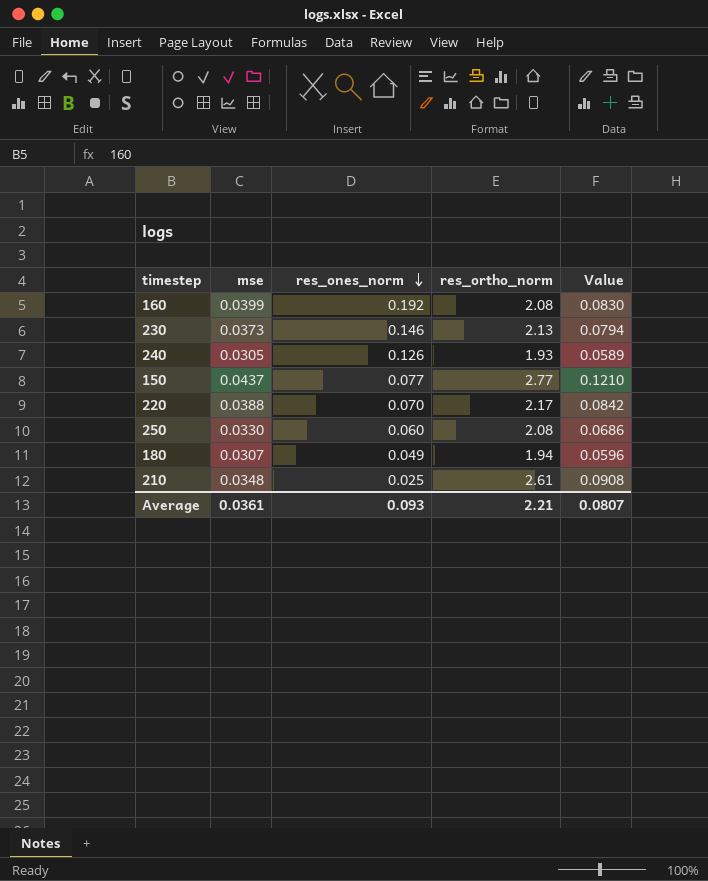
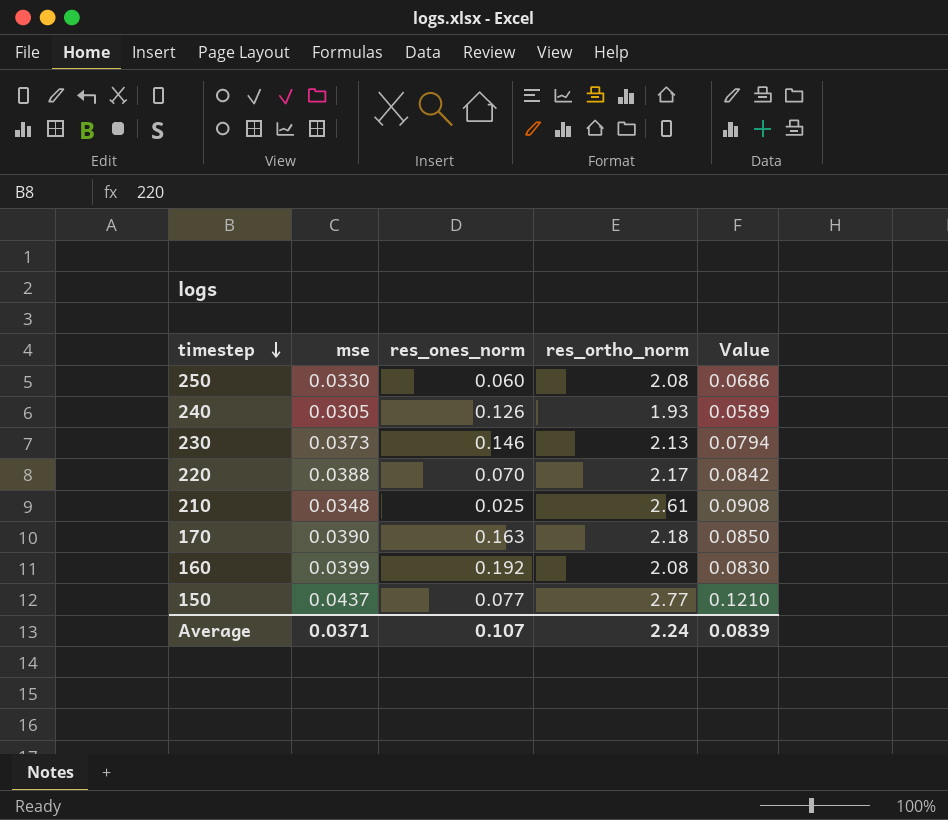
row order: res_ones_norm descending -> timestep descending
row 180: 0.0307 | 0.049 | 1.94 | 0.0596 -> none
row 170: none -> 0.0390 | 0.163 | 2.18 | 0.0850
Average | mse: 0.0361 -> 0.0371
Average | res_ones_norm: 0.093 -> 0.107
Average | res_ortho_norm: 2.21 -> 2.24
Average | Value: 0.0807 -> 0.0839

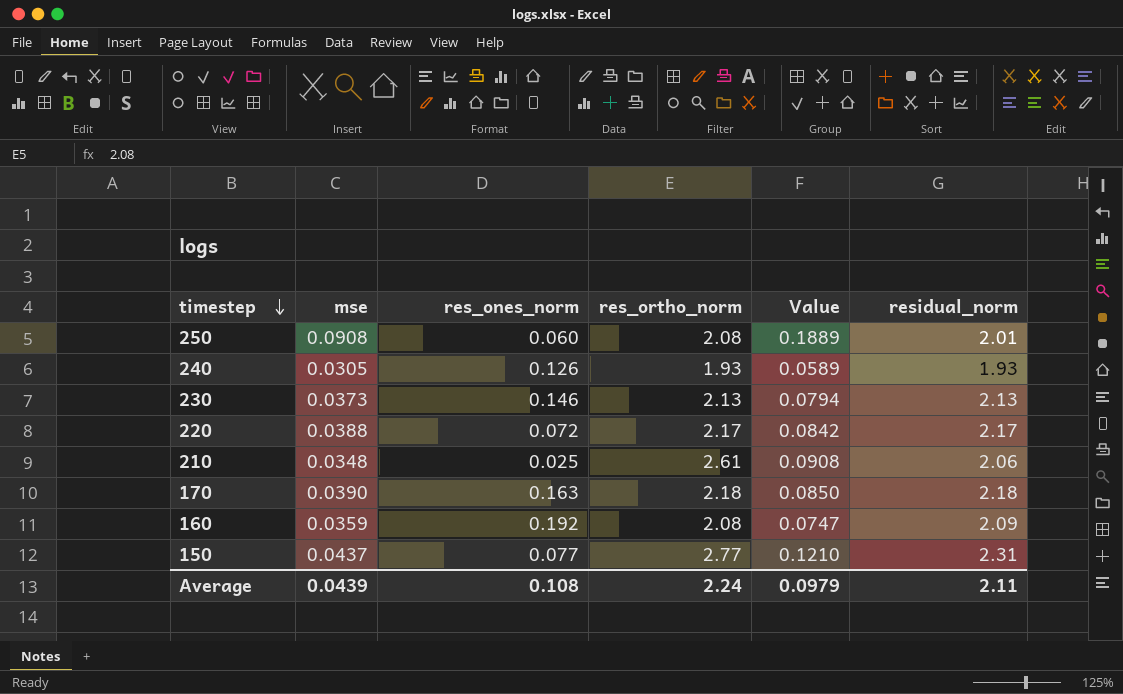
column residual_norm | position: none -> 6
250 | mse: 0.0330 -> 0.0908
250 | Value: 0.0686 -> 0.1889
220 | res_ones_norm: 0.070 -> 0.072
160 | mse: 0.0399 -> 0.0359
160 | Value: 0.0830 -> 0.0747
Average | mse: 0.0371 -> 0.0439
Average | res_ones_norm: 0.107 -> 0.108
Average | Value: 0.0839 -> 0.0979

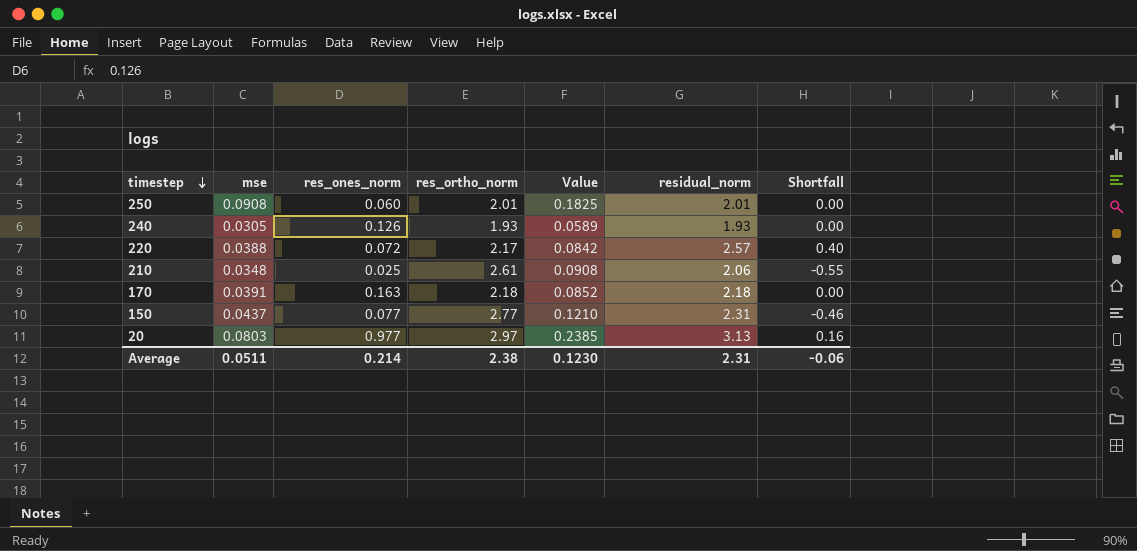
column Shortfall | formula: none -> [residual_norm] - [res_ortho_norm]
row 230: 0.0373 | 0.146 | 2.13 | 0.0794 | 2.13 -> none
row 160: 0.0359 | 0.192 | 2.08 | 0.0747 | 2.09 -> none
250 | res_ortho_norm: 2.08 -> 2.01
250 | Value: 0.1889 -> 0.1825
220 | residual_norm: 2.17 -> 2.57
170 | mse: 0.0390 -> 0.0391
170 | Value: 0.0850 -> 0.0852
row 20: none -> 0.0803 | 0.977 | 2.97 | 0.2385 | 3.13 | 0.16
Average | mse: 0.0439 -> 0.0511
Average | res_ones_norm: 0.108 -> 0.214
Average | res_ortho_norm: 2.24 -> 2.38
Average | Value: 0.0979 -> 0.1230
Average | residual_norm: 2.11 -> 2.31

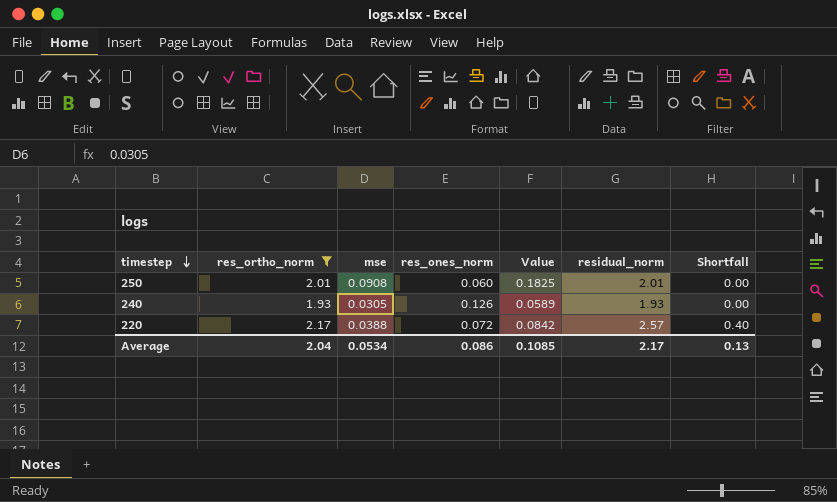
filter: none -> res_ortho_norm <= 2.17
column res_ortho_norm | position: 4 -> 2
Average | res_ortho_norm: 2.38 -> 2.04
Average | mse: 0.0511 -> 0.0534
Average | res_ones_norm: 0.214 -> 0.086
Average | Value: 0.1230 -> 0.1085
Average | residual_norm: 2.31 -> 2.17
Average | Shortfall: -0.06 -> 0.13

